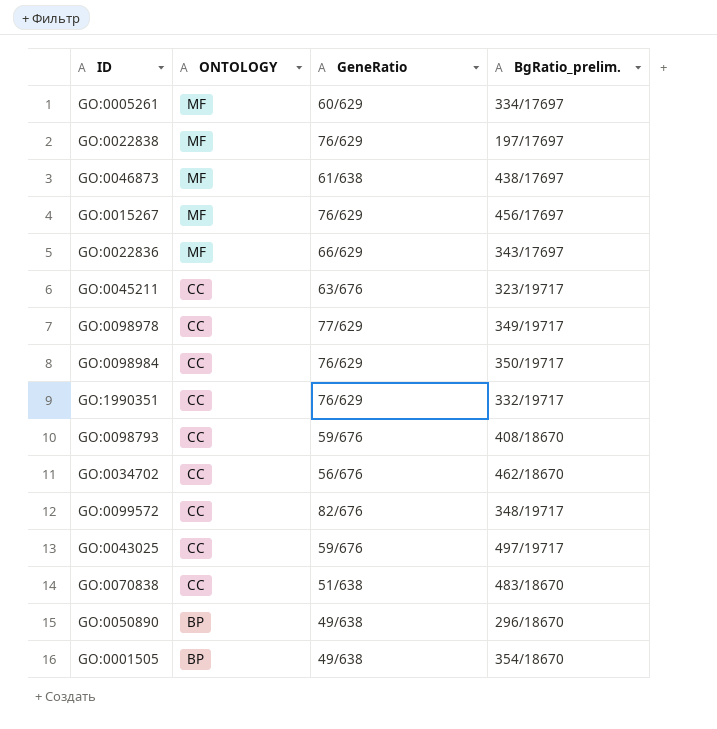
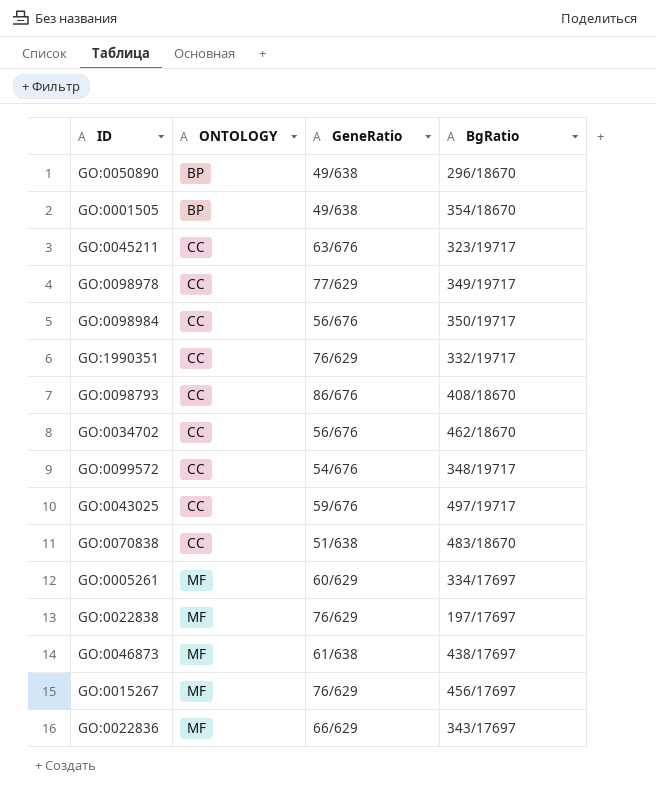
row order: ONTOLOGY descending -> ONTOLOGY ascending
column name: BgRatio_prelim. -> BgRatio
GO:0098984 | GeneRatio: 76/629 -> 56/676
GO:0098793 | GeneRatio: 59/676 -> 86/676
GO:0099572 | GeneRatio: 82/676 -> 54/676

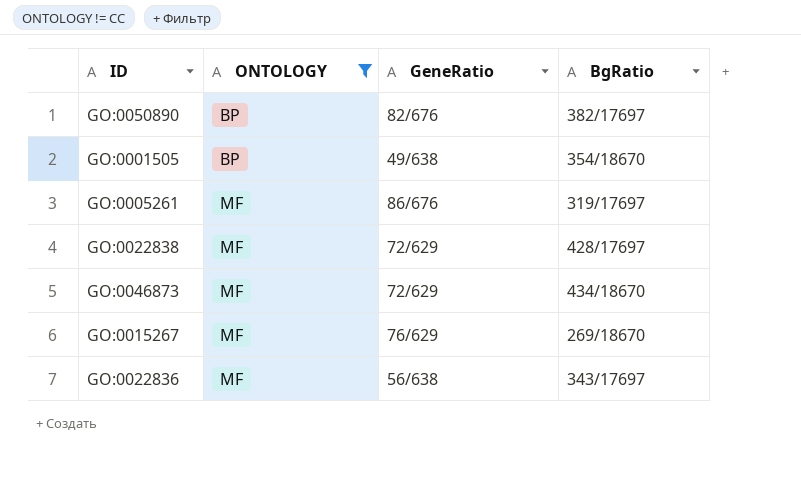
filter: none -> ONTOLOGY != CC
GO:0050890 | GeneRatio: 49/638 -> 82/676
GO:0050890 | BgRatio: 296/18670 -> 382/17697
GO:0005261 | GeneRatio: 60/629 -> 86/676
GO:0005261 | BgRatio: 334/17697 -> 319/17697
GO:0022838 | GeneRatio: 76/629 -> 72/629
GO:0022838 | BgRatio: 197/17697 -> 428/17697
GO:0046873 | GeneRatio: 61/638 -> 72/629
GO:0046873 | BgRatio: 438/17697 -> 434/18670
GO:0015267 | BgRatio: 456/17697 -> 269/18670
GO:0022836 | GeneRatio: 66/629 -> 56/638

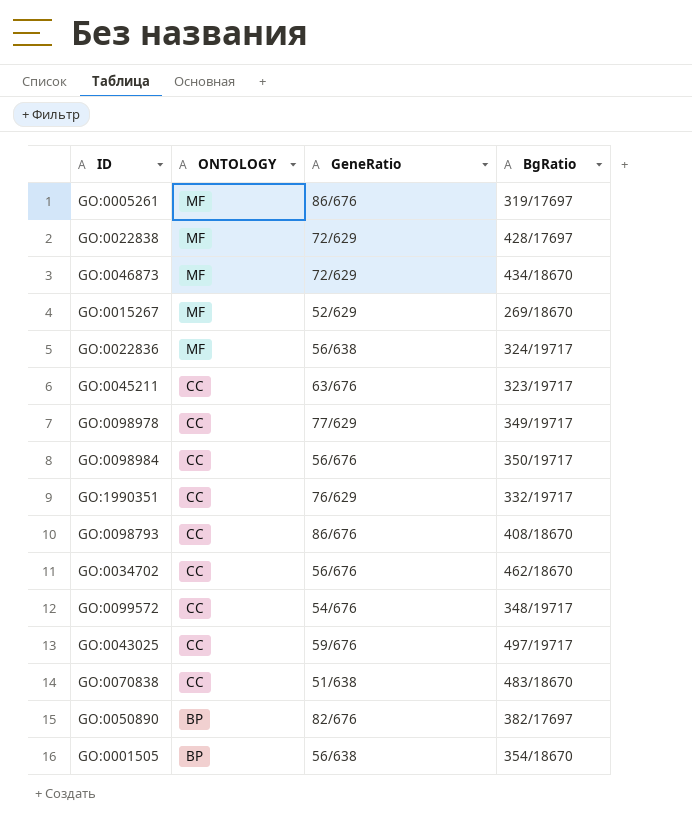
filter: ONTOLOGY != CC -> none
row order: ONTOLOGY ascending -> ONTOLOGY descending
GO:0015267 | GeneRatio: 76/629 -> 52/629
GO:0022836 | BgRatio: 343/17697 -> 324/19717
GO:0001505 | GeneRatio: 49/638 -> 56/638

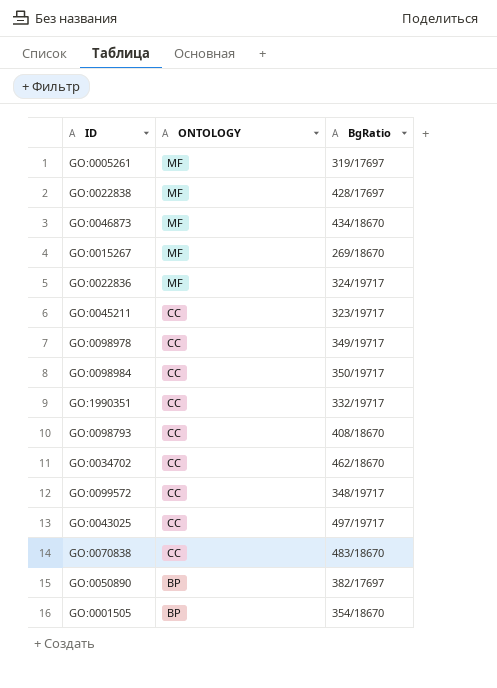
column GeneRatio | position: 3 -> none

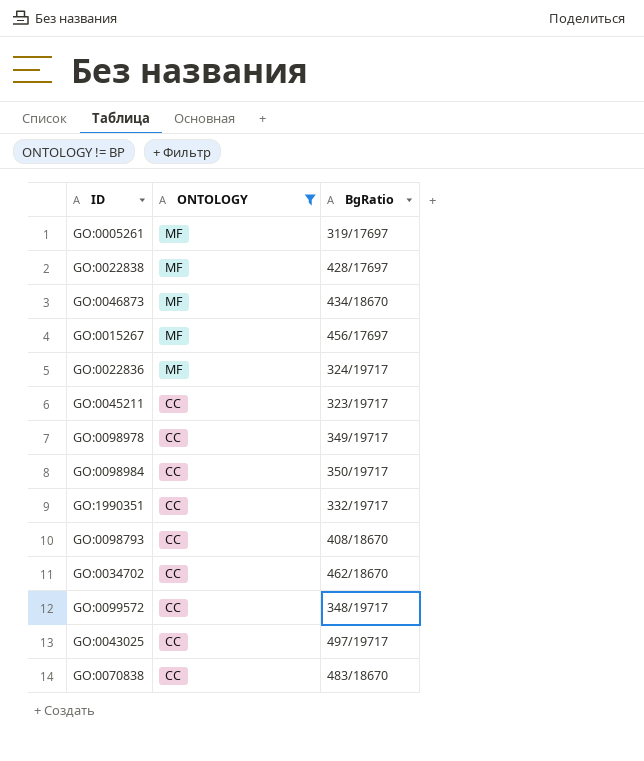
filter: none -> ONTOLOGY != BP
GO:0015267 | BgRatio: 269/18670 -> 456/17697

